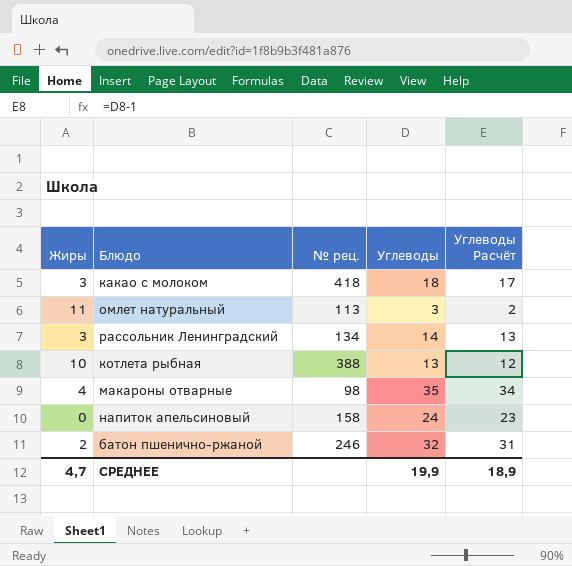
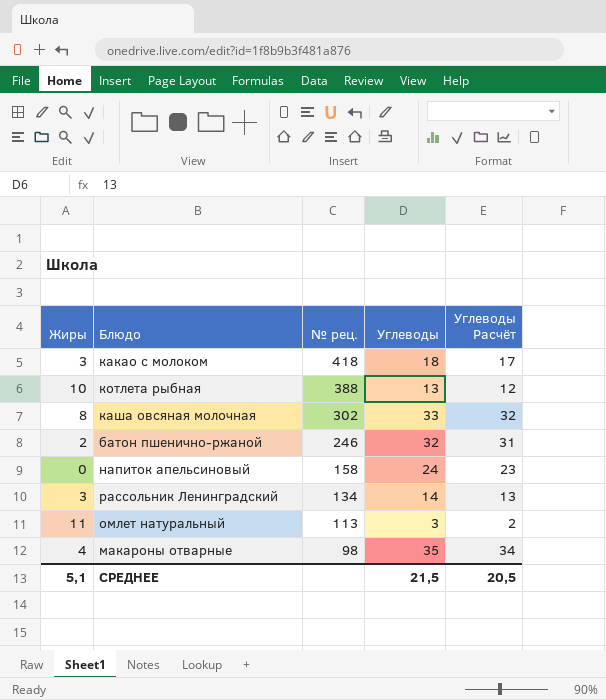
row order: none -> № рец. descending
row каша овсяная молочная: none -> 8 | 302 | 33 | 32
СРЕДНЕЕ | Жиры: 4,7 -> 5,1
СРЕДНЕЕ | Углеводы: 19,9 -> 21,5
СРЕДНЕЕ | Углеводы Расчёт: 18,9 -> 20,5

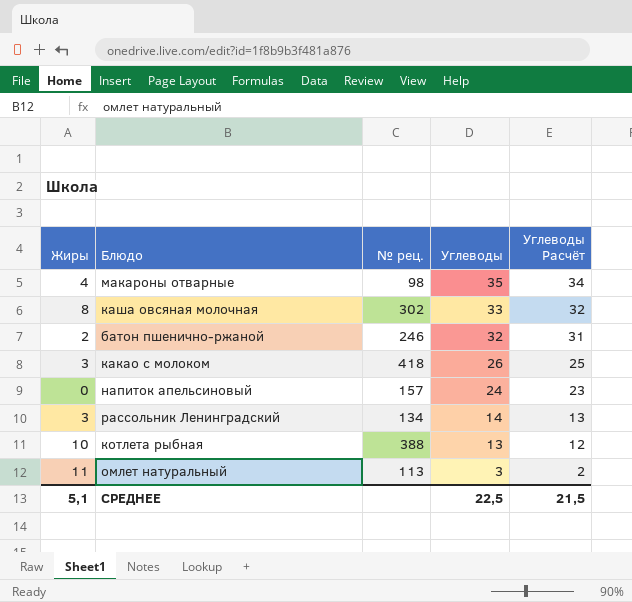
row order: № рец. descending -> Углеводы descending
какао с молоком | Углеводы: 18 -> 26
какао с молоком | Углеводы Расчёт: 17 -> 25
напиток апельсиновый | № рец.: 158 -> 157
СРЕДНЕЕ | Углеводы: 21,5 -> 22,5
СРЕДНЕЕ | Углеводы Расчёт: 20,5 -> 21,5

